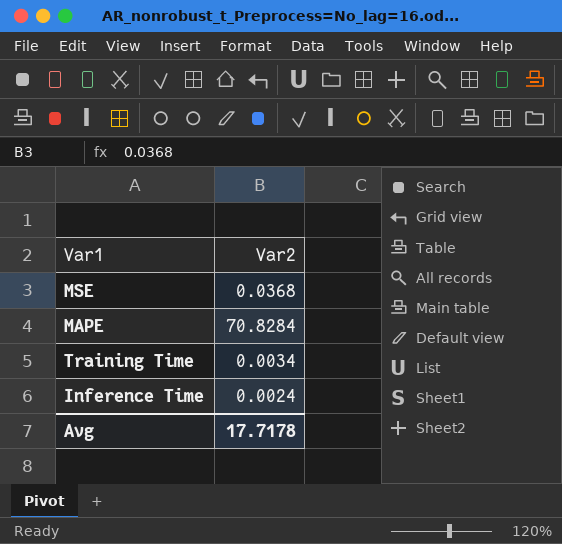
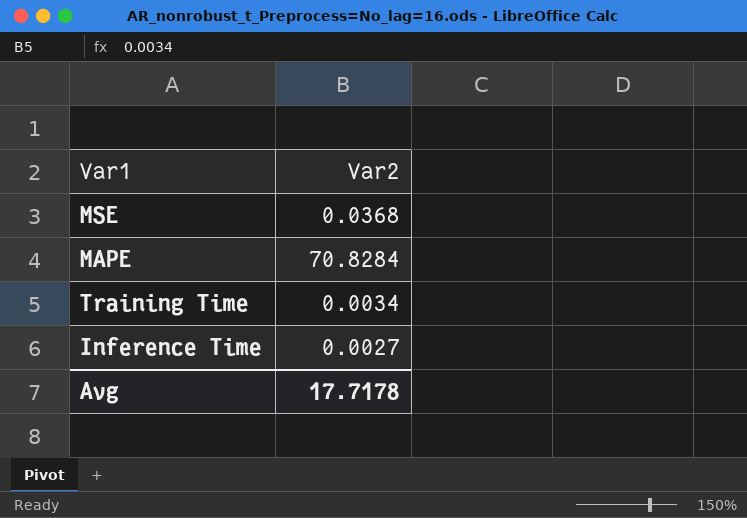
Inference Time | Var2: 0.0024 -> 0.0027

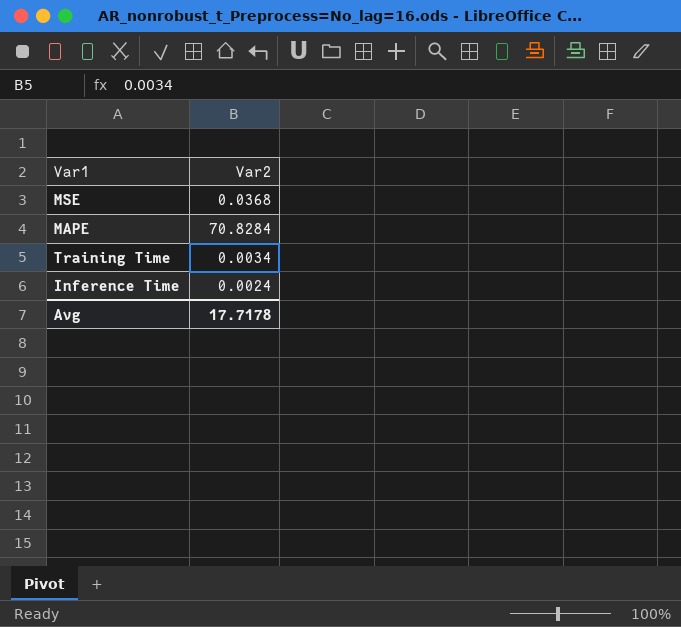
Inference Time | Var2: 0.0027 -> 0.0024

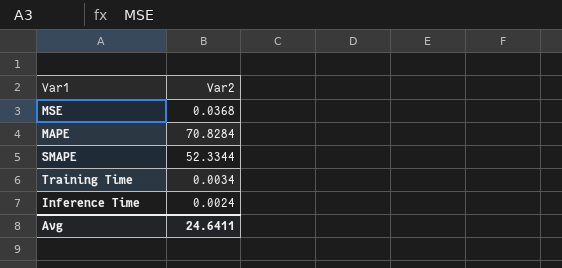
row SMAPE: none -> 52.3344
Avg | Var2: 17.7178 -> 24.6411

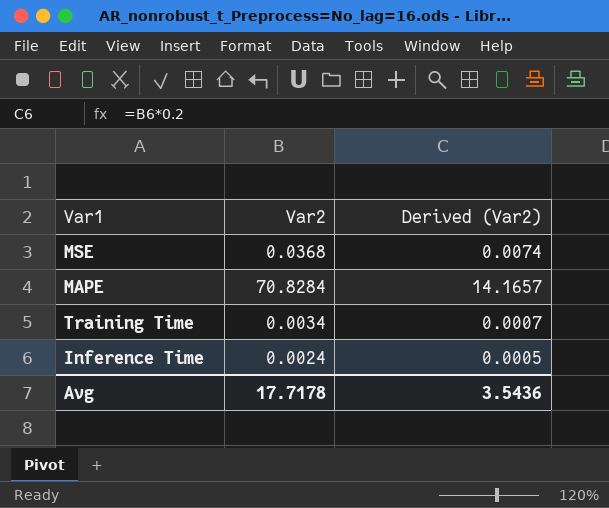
column Derived (Var2) | formula: none -> [Var2] * 0.2
row SMAPE: 52.3344 -> none
Avg | Var2: 24.6411 -> 17.7178

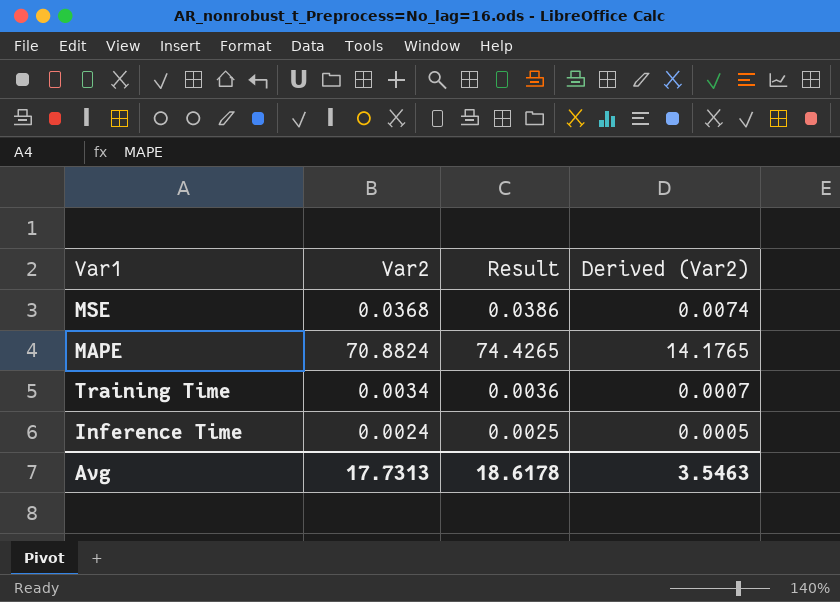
column Result | formula: none -> [Var2] * 1.05
MAPE | Var2: 70.8284 -> 70.8824
MAPE | Derived (Var2): 14.1657 -> 14.1765
Avg | Var2: 17.7178 -> 17.7313
Avg | Derived (Var2): 3.5436 -> 3.5463

